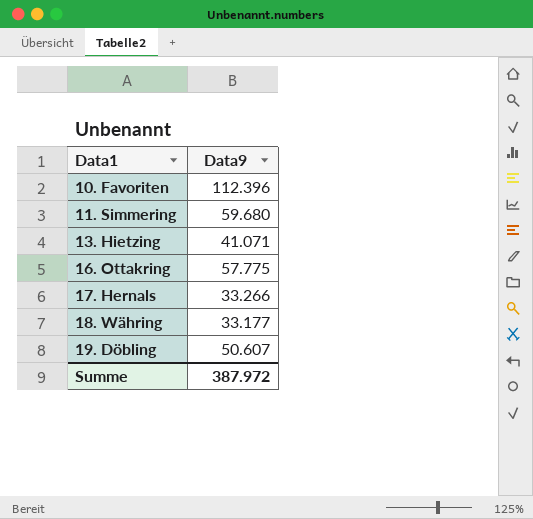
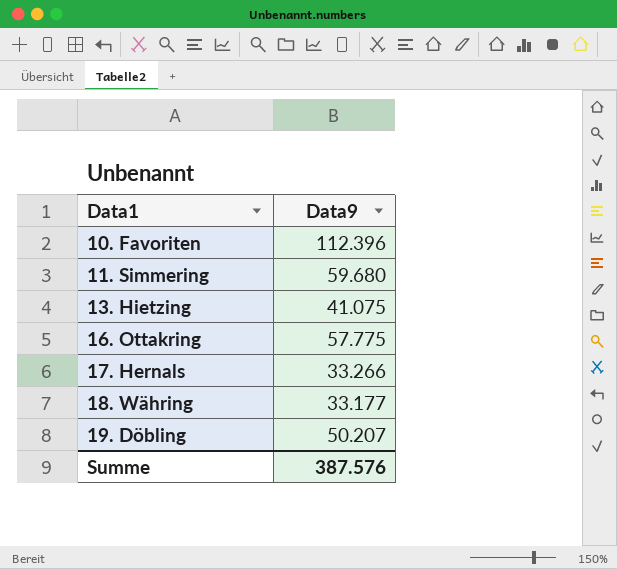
13. Hietzing | Data9: 41.071 -> 41.075
19. Döbling | Data9: 50.607 -> 50.207
Summe | Data9: 387.972 -> 387.576

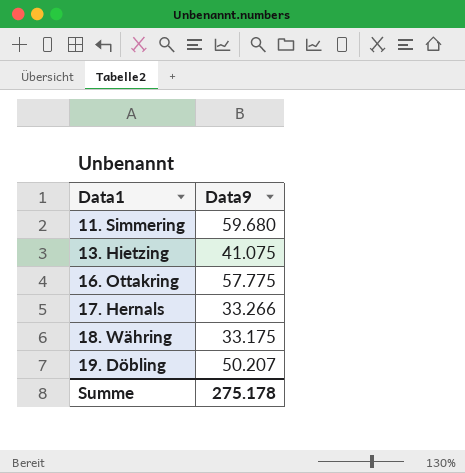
row 10. Favoriten: 112.396 -> none
18. Währing | Data9: 33.177 -> 33.175
Summe | Data9: 387.576 -> 275.178

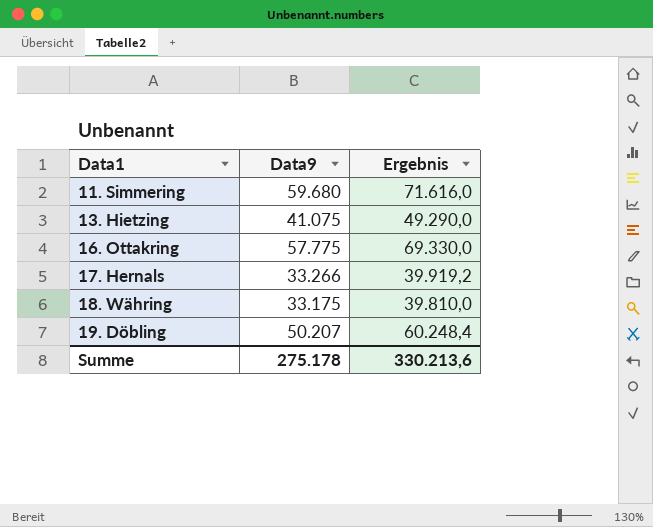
column Ergebnis | formula: none -> [Data9] * 1,2

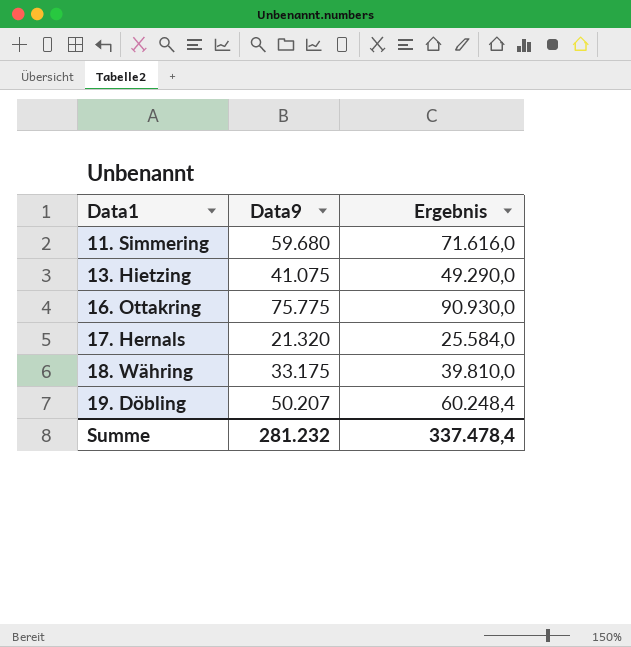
16. Ottakring | Data9: 57.775 -> 75.775
16. Ottakring | Ergebnis: 69.330,0 -> 90.930,0
17. Hernals | Data9: 33.266 -> 21.320
17. Hernals | Ergebnis: 39.919,2 -> 25.584,0
Summe | Data9: 275.178 -> 281.232
Summe | Ergebnis: 330.213,6 -> 337.478,4

